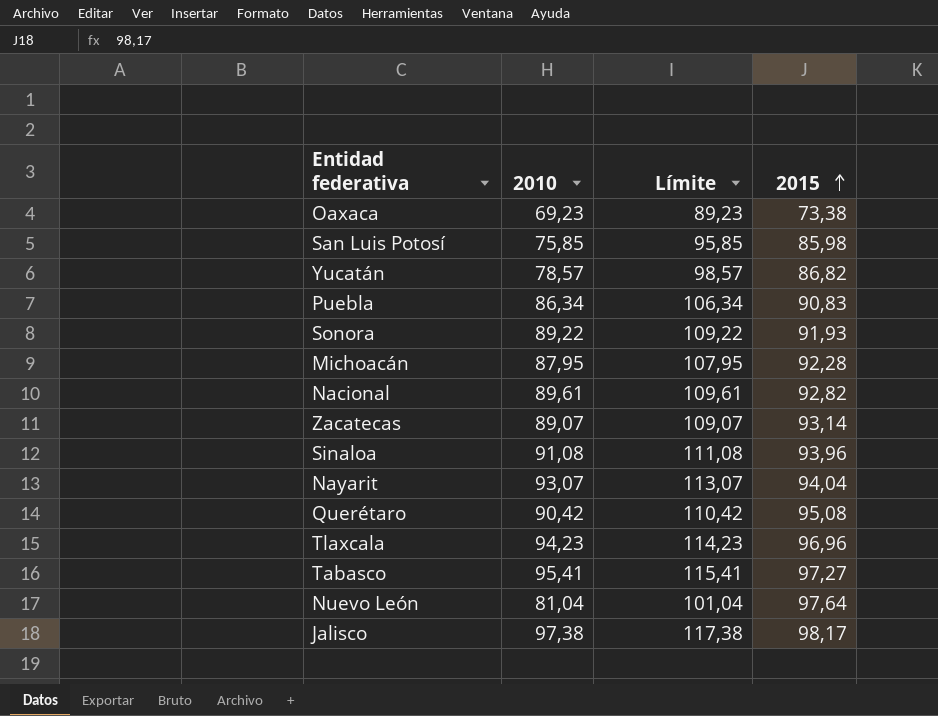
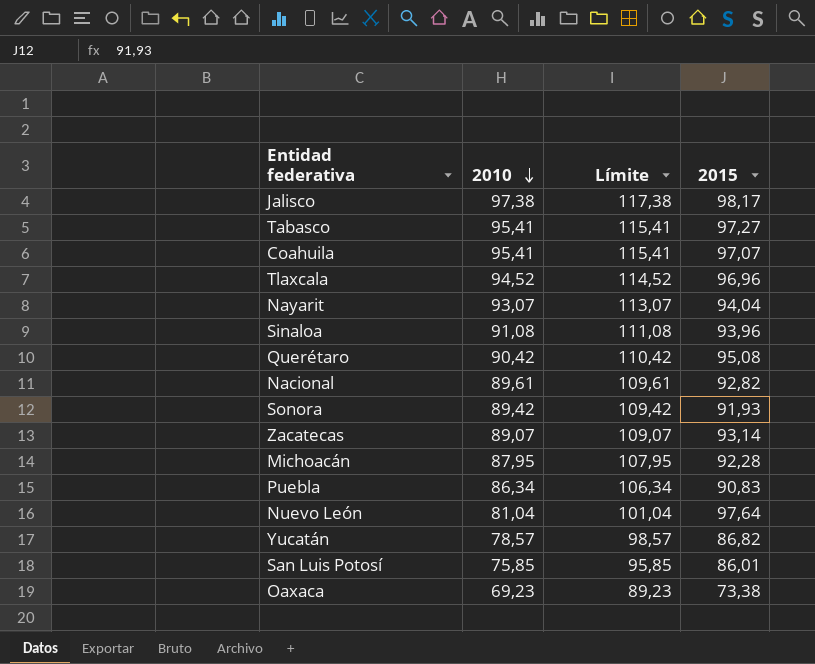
row order: 2015 ascending -> 2010 descending
row Coahuila: none -> 95,41 | 115,41 | 97,07
Tlaxcala | 2010: 94,23 -> 94,52
Tlaxcala | Límite: 114,23 -> 114,52
Sonora | 2010: 89,22 -> 89,42
Sonora | Límite: 109,22 -> 109,42
San Luis Potosí | 2015: 85,98 -> 86,01

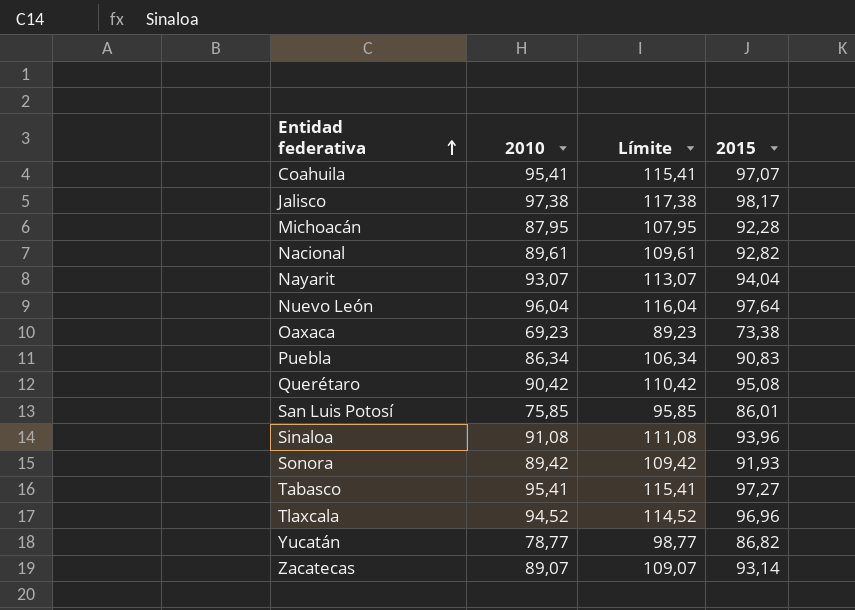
row order: 2010 descending -> Entidad federativa ascending
Nuevo León | 2010: 81,04 -> 96,04
Nuevo León | Límite: 101,04 -> 116,04
Yucatán | 2010: 78,57 -> 78,77
Yucatán | Límite: 98,57 -> 98,77

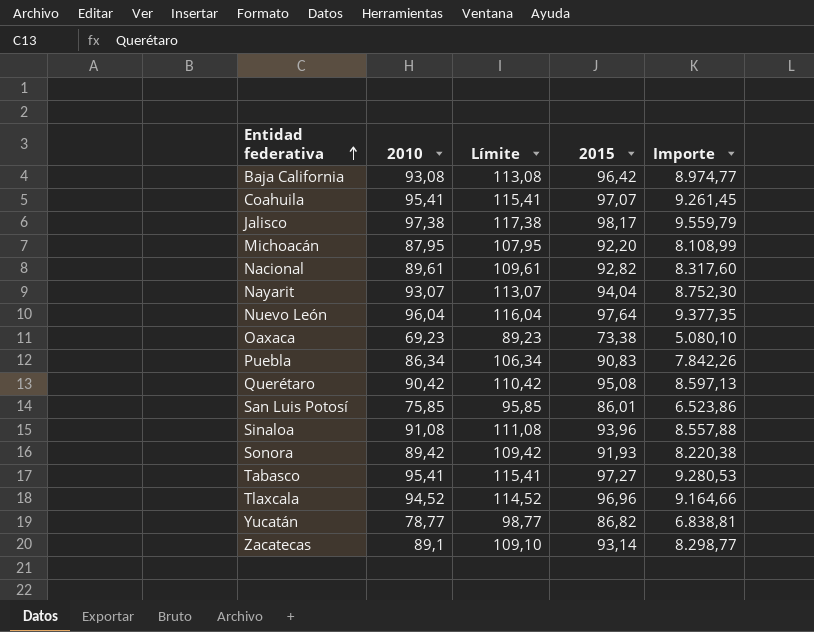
column Importe | formula: none -> [2010] * [2015]
row Baja California: none -> 93,08 | 113,08 | 96,42 | 8.974,77
Michoacán | 2015: 92,28 -> 92,20
Zacatecas | 2010: 89,07 -> 89,1
Zacatecas | Límite: 109,07 -> 109,10

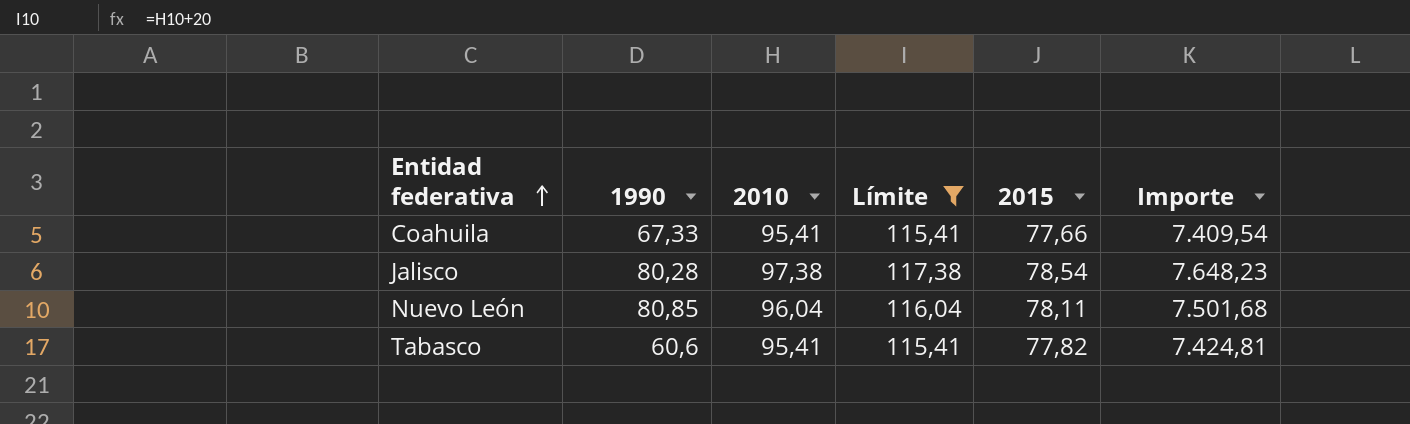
filter: none -> Límite >= 115,41
column 1990 | position: none -> 2
Coahuila | 2015: 97,07 -> 77,66
Coahuila | Importe: 9.261,45 -> 7.409,54
Jalisco | 2015: 98,17 -> 78,54
Jalisco | Importe: 9.559,79 -> 7.648,23
Nuevo León | 2015: 97,64 -> 78,11
Nuevo León | Importe: 9.377,35 -> 7.501,68
Tabasco | 2015: 97,27 -> 77,82
Tabasco | Importe: 9.280,53 -> 7.424,81

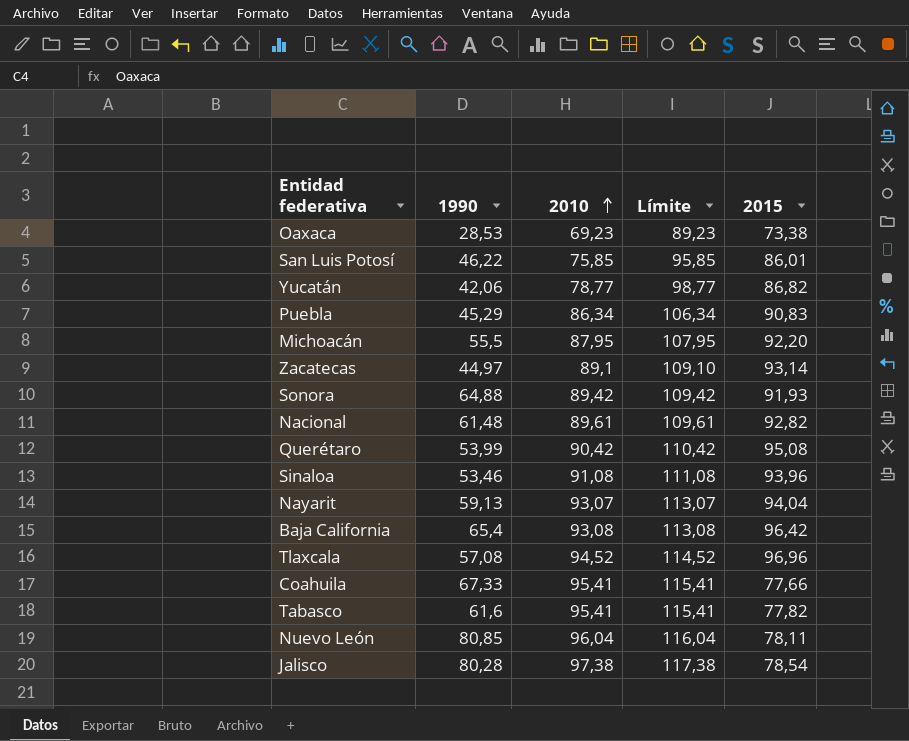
filter: Límite >= 115,41 -> none
row order: Entidad federativa ascending -> 2010 ascending
column Importe | formula: [2010] * [2015] -> none
Tabasco | 1990: 60,6 -> 61,6

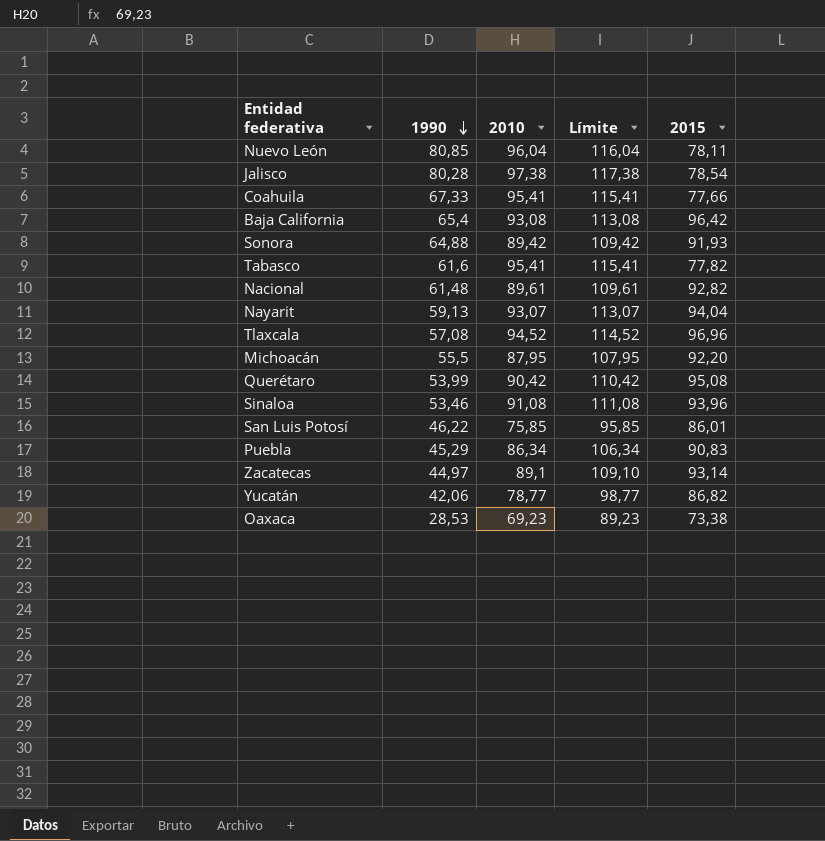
row order: 2010 ascending -> 1990 descending

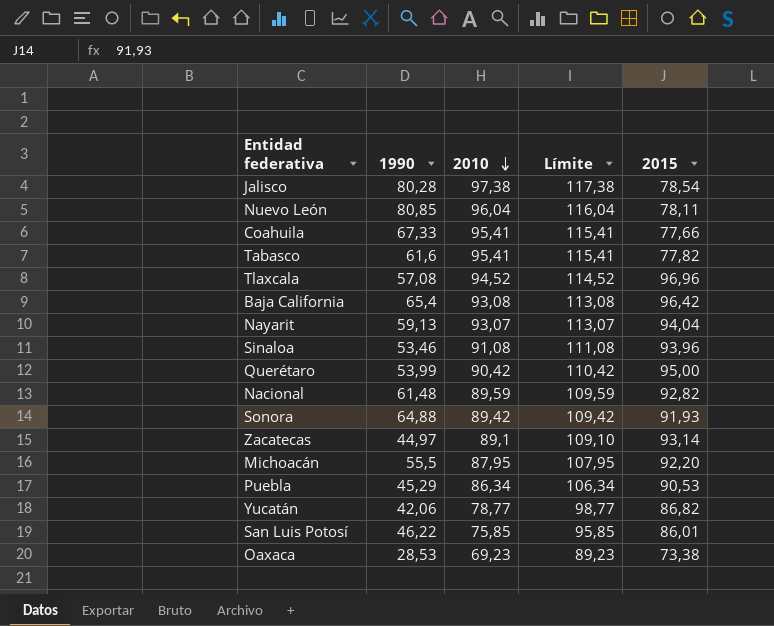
row order: 1990 descending -> 2010 descending
Querétaro | 2015: 95,08 -> 95,00
Nacional | 2010: 89,61 -> 89,59
Nacional | Límite: 109,61 -> 109,59
Puebla | 2015: 90,83 -> 90,53

